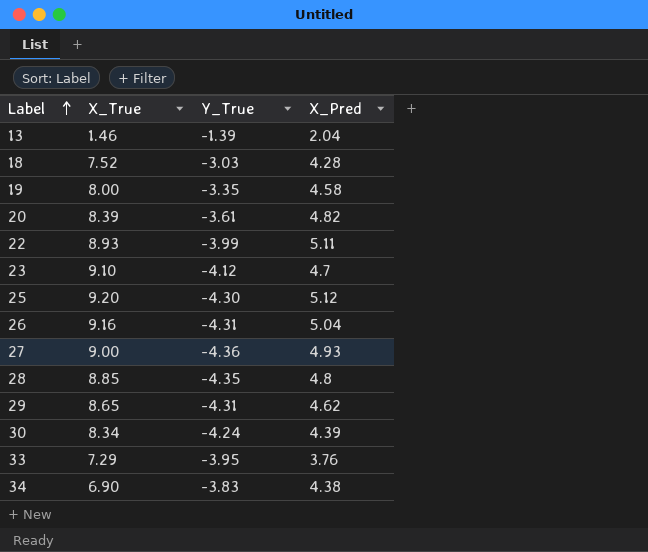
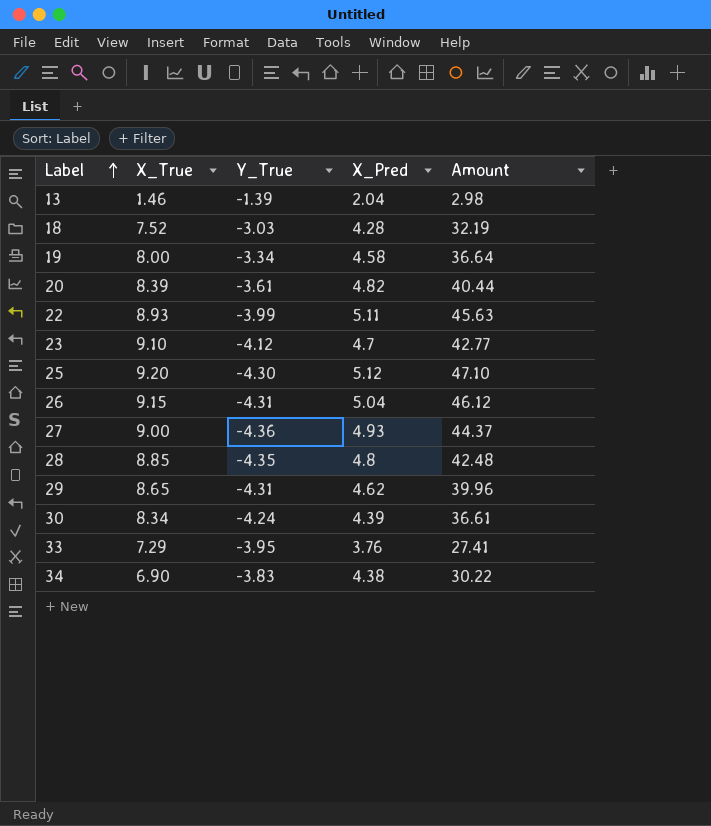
column Amount | formula: none -> [X_True] * [X_Pred]
19 | Y_True: -3.35 -> -3.34
26 | X_True: 9.16 -> 9.15

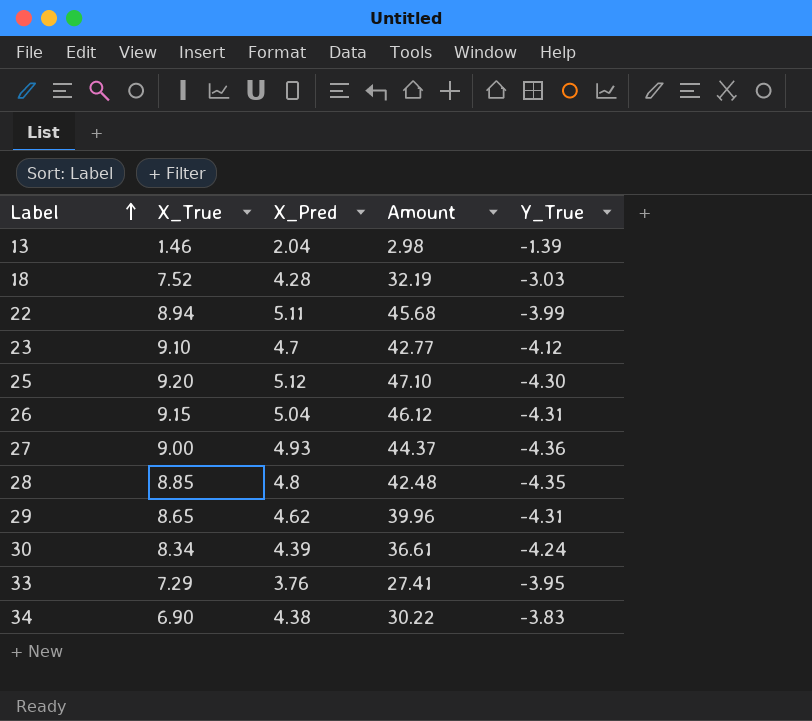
column Y_True | position: 3 -> 5
row 19: 8.00 | -3.34 | 4.58 | 36.64 -> none
row 20: 8.39 | -3.61 | 4.82 | 40.44 -> none
22 | X_True: 8.93 -> 8.94
22 | Amount: 45.63 -> 45.68

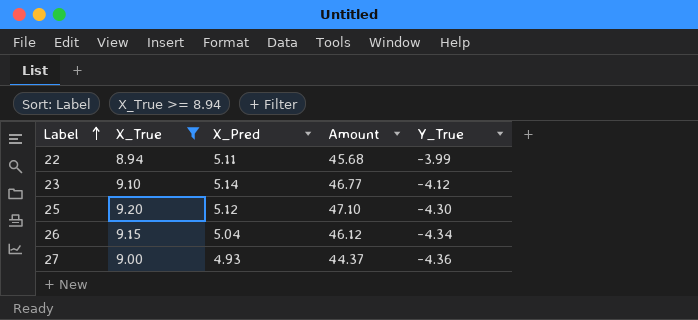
filter: none -> X_True >= 8.94
23 | X_Pred: 4.7 -> 5.14
23 | Amount: 42.77 -> 46.77
26 | Y_True: -4.31 -> -4.34

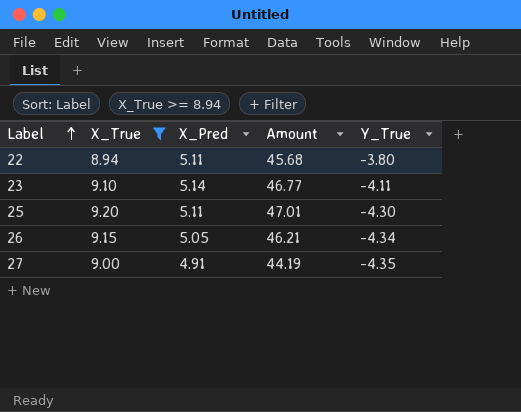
22 | Y_True: -3.99 -> -3.80
23 | Y_True: -4.12 -> -4.11
25 | X_Pred: 5.12 -> 5.11
25 | Amount: 47.10 -> 47.01
26 | X_Pred: 5.04 -> 5.05
26 | Amount: 46.12 -> 46.21
27 | X_Pred: 4.93 -> 4.91
27 | Amount: 44.37 -> 44.19
27 | Y_True: -4.36 -> -4.35

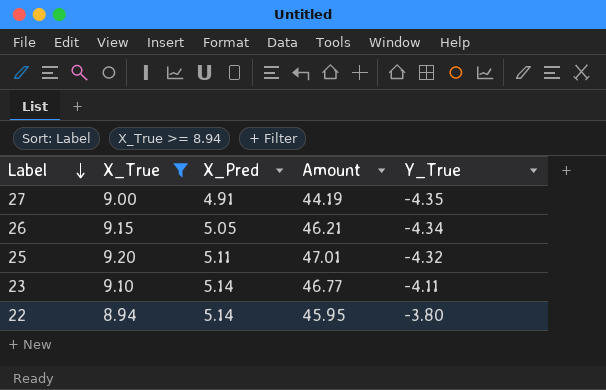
row order: Label ascending -> Label descending
25 | Y_True: -4.30 -> -4.32
22 | X_Pred: 5.11 -> 5.14
22 | Amount: 45.68 -> 45.95

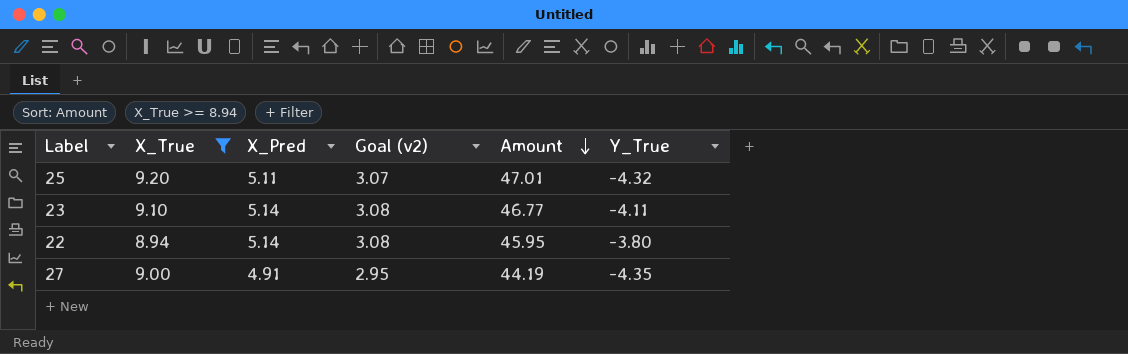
row order: Label descending -> Amount descending
column Goal (v2) | formula: none -> [X_Pred] * 0.6
row 26: 9.15 | 5.05 | 46.21 | -4.34 -> none

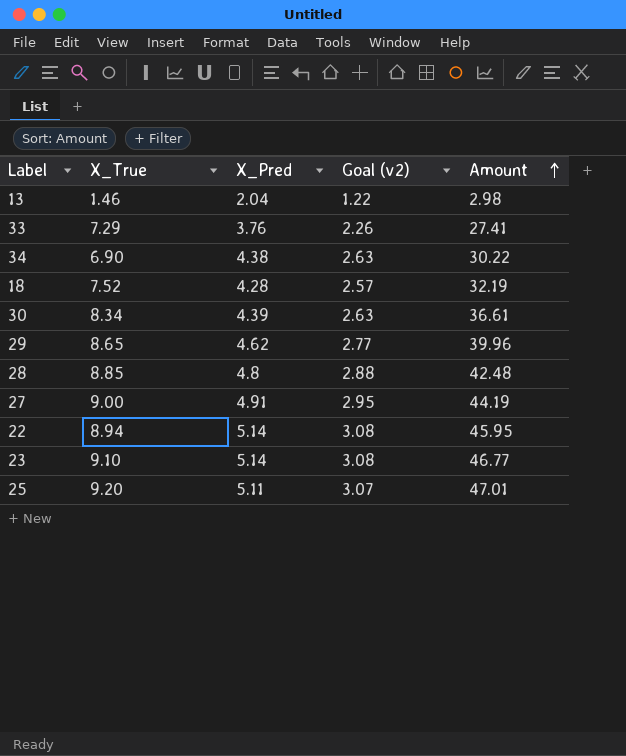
filter: X_True >= 8.94 -> none
row order: Amount descending -> Amount ascending
column Y_True | position: 6 -> none

